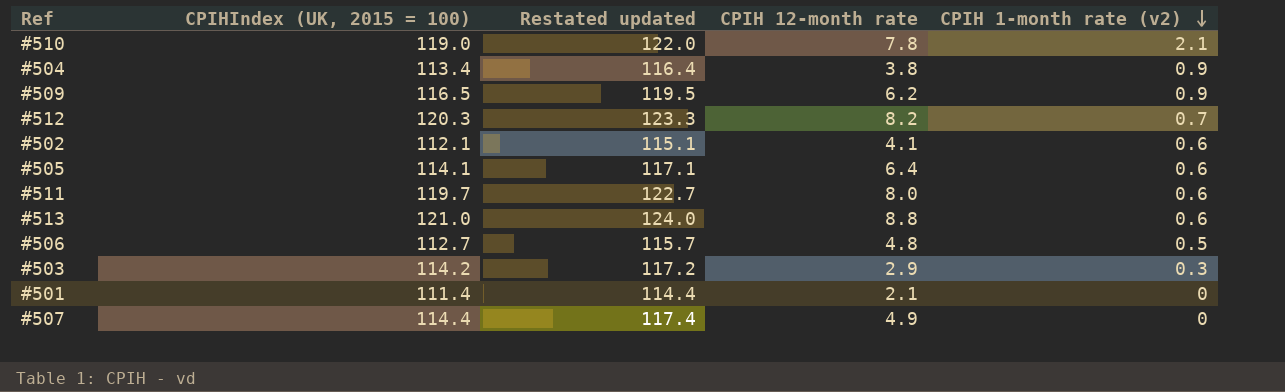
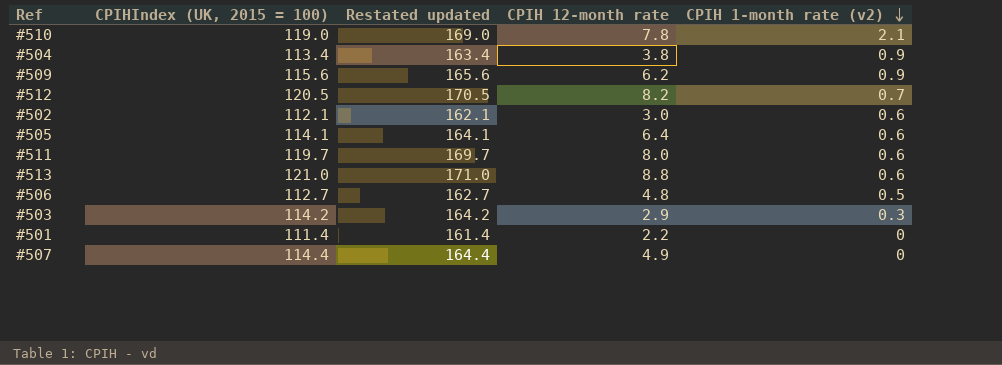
column Restated updated | formula: [CPIHIndex (UK, 2015 = 100)] + 3 -> [CPIHIndex (UK, 2015 = 100)] + 50
#509 | CPIHIndex (UK, 2015 = 100): 116.5 -> 115.6
#512 | CPIHIndex (UK, 2015 = 100): 120.3 -> 120.5
#502 | CPIH 12-month rate: 4.1 -> 3.0
#501 | CPIH 12-month rate: 2.1 -> 2.2

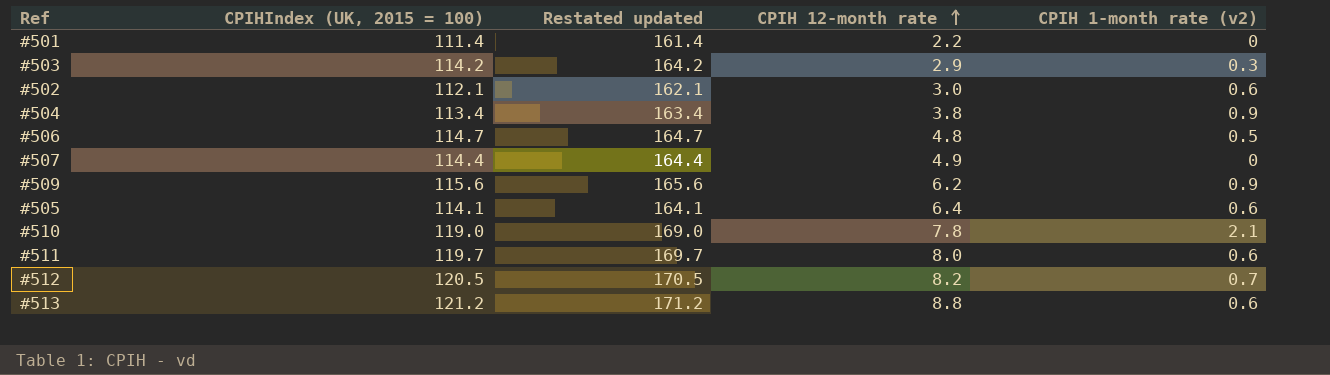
row order: CPIH 1-month rate (v2) descending -> CPIH 12-month rate ascending
#506 | CPIHIndex (UK, 2015 = 100): 112.7 -> 114.7
#506 | Restated updated: 162.7 -> 164.7
#513 | CPIHIndex (UK, 2015 = 100): 121.0 -> 121.2
#513 | Restated updated: 171.0 -> 171.2

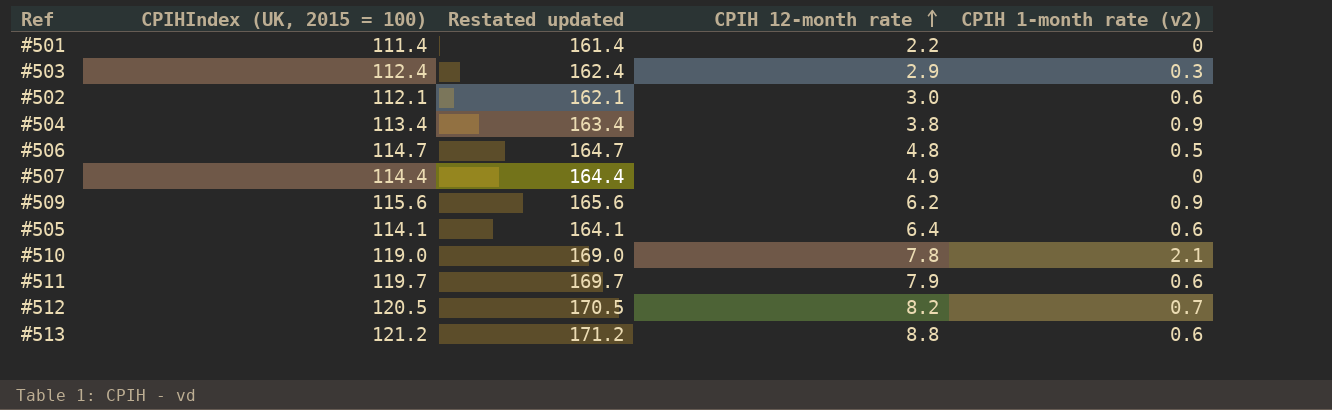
#503 | CPIHIndex (UK, 2015 = 100): 114.2 -> 112.4
#503 | Restated updated: 164.2 -> 162.4
#511 | CPIH 12-month rate: 8.0 -> 7.9

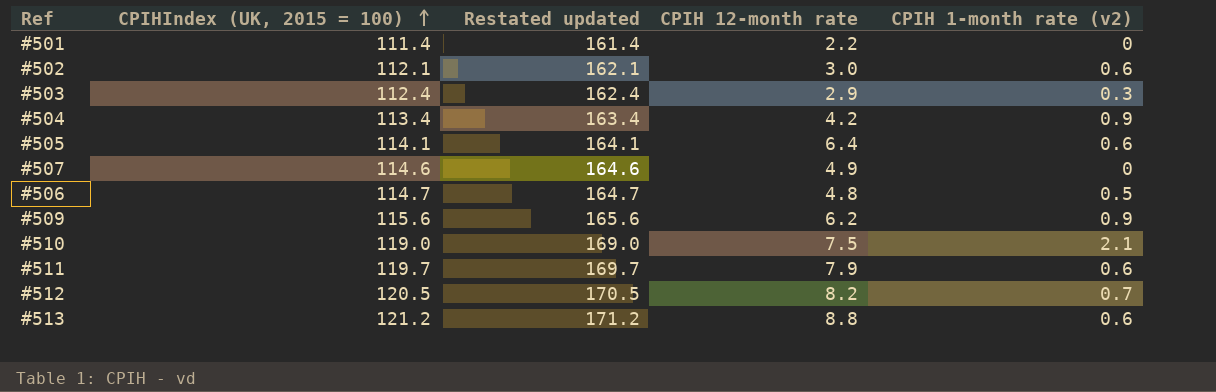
row order: CPIH 12-month rate ascending -> CPIHIndex (UK, 2015 = 100) ascending
#504 | CPIH 12-month rate: 3.8 -> 4.2
#507 | CPIHIndex (UK, 2015 = 100): 114.4 -> 114.6
#507 | Restated updated: 164.4 -> 164.6
#510 | CPIH 12-month rate: 7.8 -> 7.5

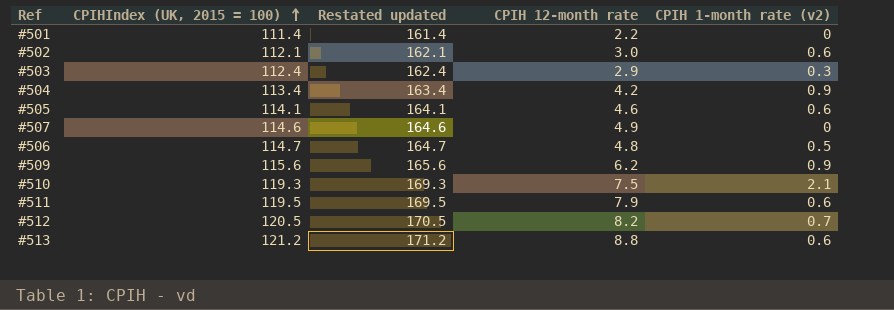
#505 | CPIH 12-month rate: 6.4 -> 4.6
#510 | CPIHIndex (UK, 2015 = 100): 119.0 -> 119.3
#510 | Restated updated: 169.0 -> 169.3
#511 | CPIHIndex (UK, 2015 = 100): 119.7 -> 119.5
#511 | Restated updated: 169.7 -> 169.5

